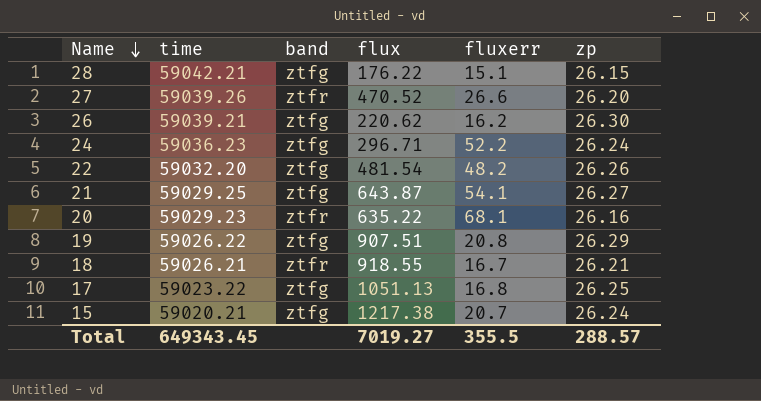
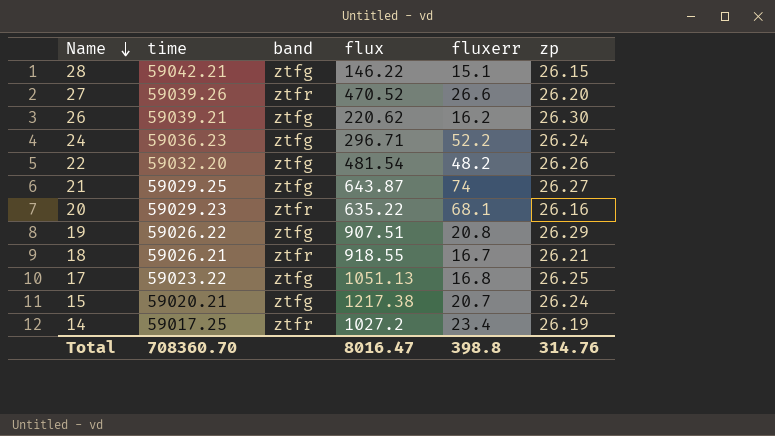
28 | flux: 176.22 -> 146.22
21 | fluxerr: 54.1 -> 74
row 14: none -> 59017.25 | ztfr | 1027.2 | 23.4 | 26.19
Total | time: 649343.45 -> 708360.70
Total | flux: 7019.27 -> 8016.47
Total | fluxerr: 355.5 -> 398.8
Total | zp: 288.57 -> 314.76

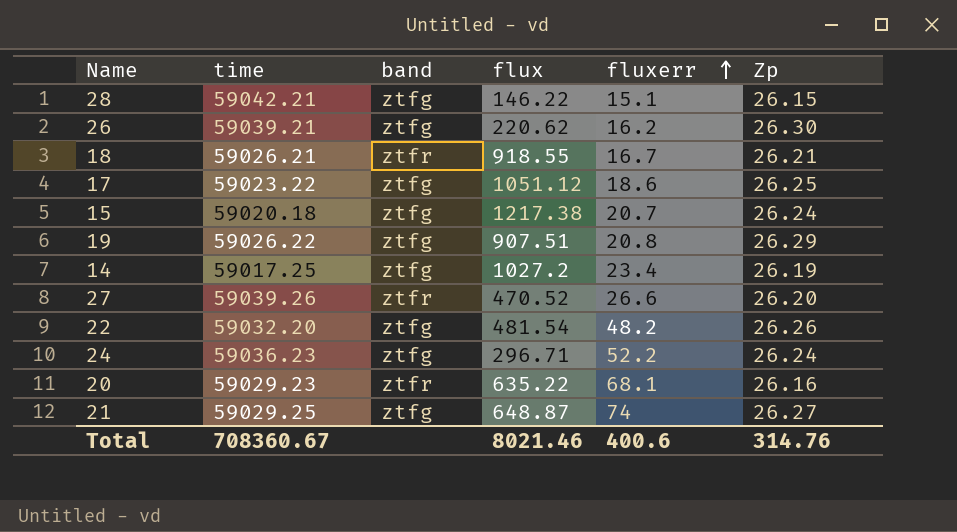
row order: Name descending -> fluxerr ascending
column name: zp -> Zp
17 | flux: 1051.13 -> 1051.12
17 | fluxerr: 16.8 -> 18.6
15 | time: 59020.21 -> 59020.18
14 | band: ztfr -> ztfg
21 | flux: 643.87 -> 648.87
Total | time: 708360.70 -> 708360.67
Total | flux: 8016.47 -> 8021.46
Total | fluxerr: 398.8 -> 400.6

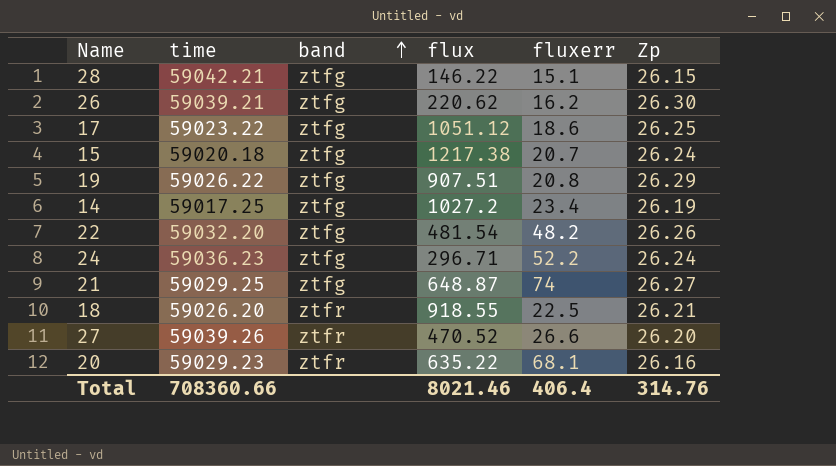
row order: fluxerr ascending -> band ascending
18 | time: 59026.21 -> 59026.20
18 | fluxerr: 16.7 -> 22.5
Total | time: 708360.67 -> 708360.66
Total | fluxerr: 400.6 -> 406.4

